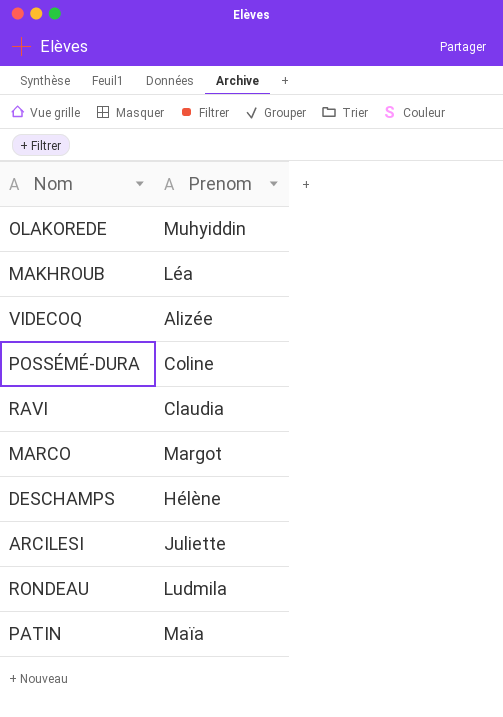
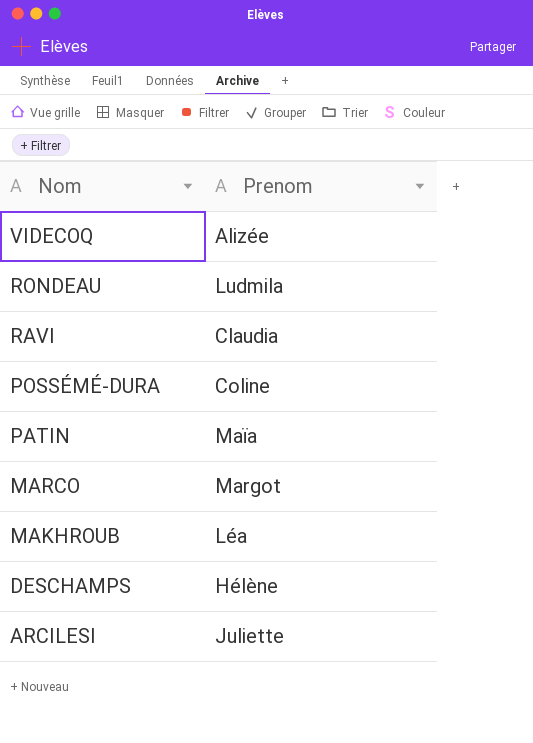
row order: none -> Nom descending
row OLAKOREDE: Muhyiddin -> none

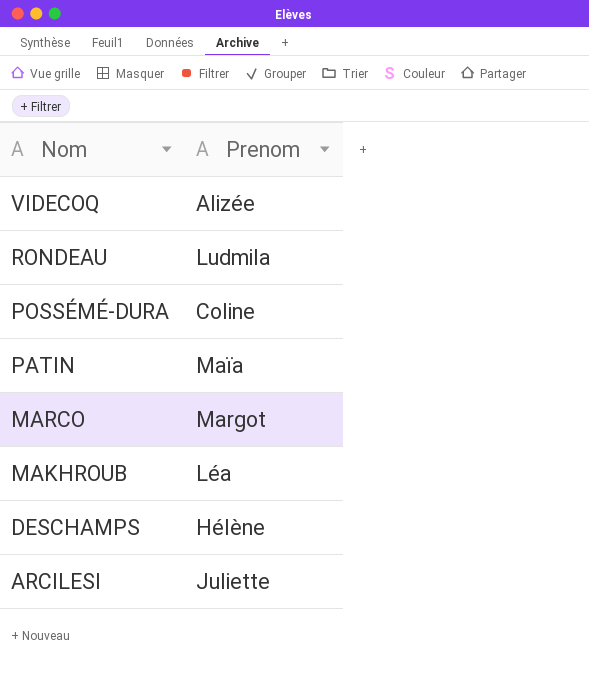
row RAVI: Claudia -> none

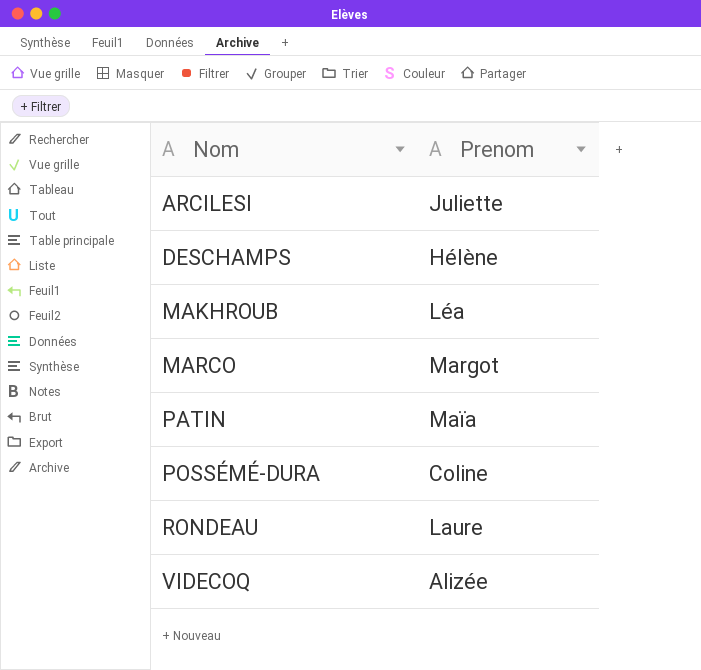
row order: Nom descending -> Nom ascending
RONDEAU | Prenom: Ludmila -> Laure

